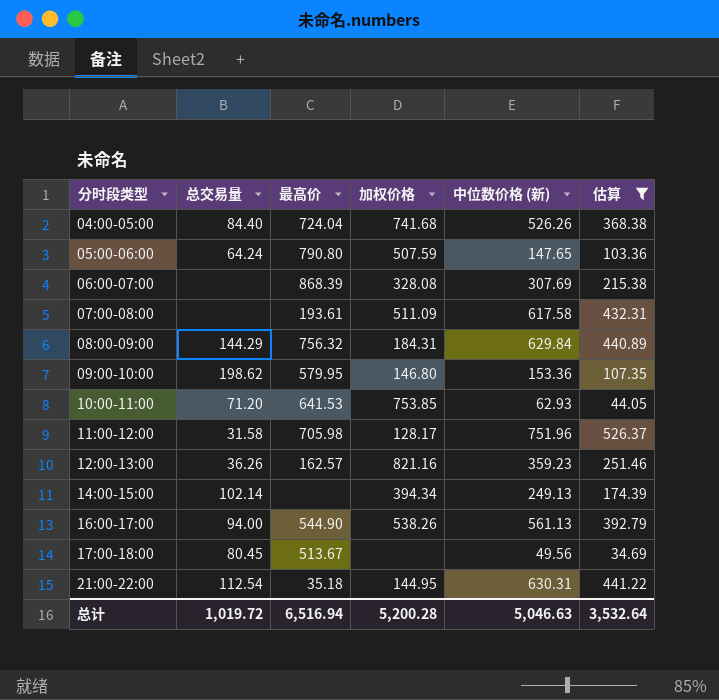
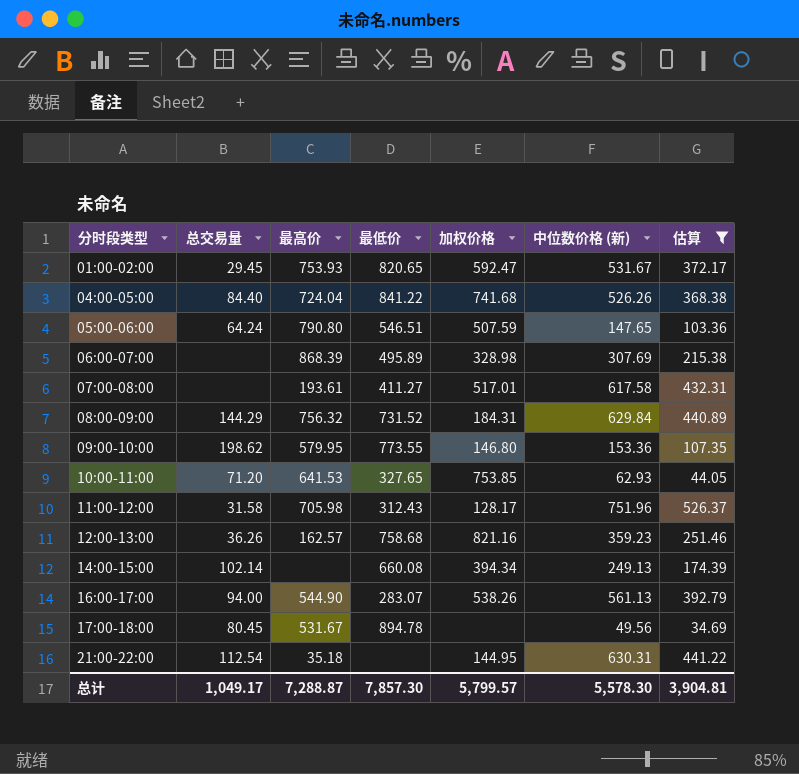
column 最低价 | position: none -> 4
row 01:00-02:00: none -> 29.45 | 753.93 | 820.65 | 592.47 | 531.67 | 372.17
06:00-07:00 | 加权价格: 328.08 -> 328.98
07:00-08:00 | 加权价格: 511.09 -> 517.01
17:00-18:00 | 最高价: 513.67 -> 531.67
总计 | 总交易量: 1,019.72 -> 1,049.17
总计 | 最高价: 6,516.94 -> 7,288.87
总计 | 加权价格: 5,200.28 -> 5,799.57
总计 | 中位数价格 (新): 5,046.63 -> 5,578.30
总计 | 估算: 3,532.64 -> 3,904.81

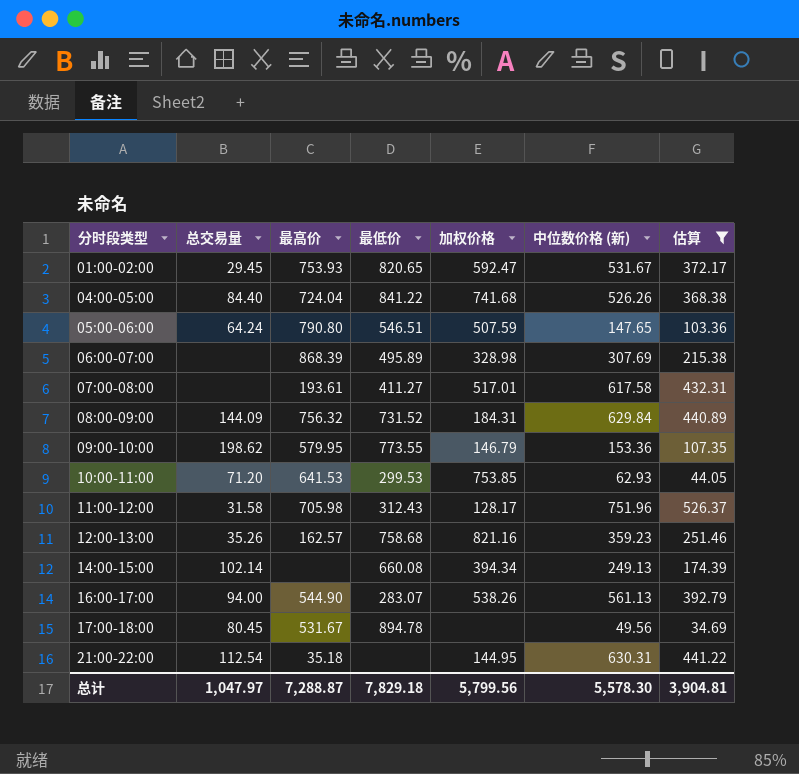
08:00-09:00 | 总交易量: 144.29 -> 144.09
09:00-10:00 | 加权价格: 146.80 -> 146.79
10:00-11:00 | 最低价: 327.65 -> 299.53
12:00-13:00 | 总交易量: 36.26 -> 35.26
总计 | 总交易量: 1,049.17 -> 1,047.97
总计 | 最低价: 7,857.30 -> 7,829.18
总计 | 加权价格: 5,799.57 -> 5,799.56

